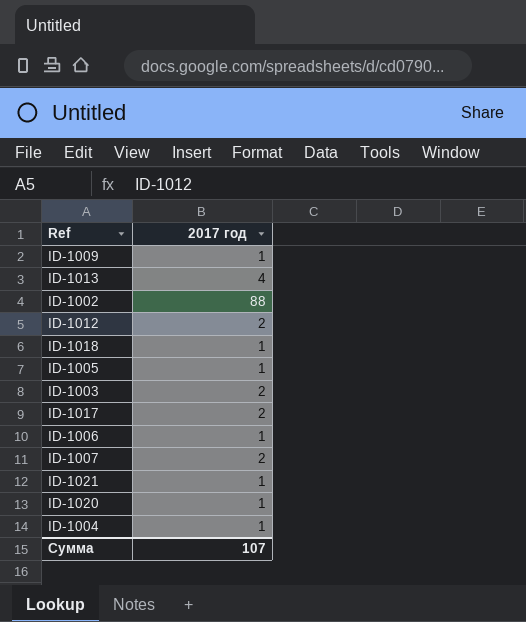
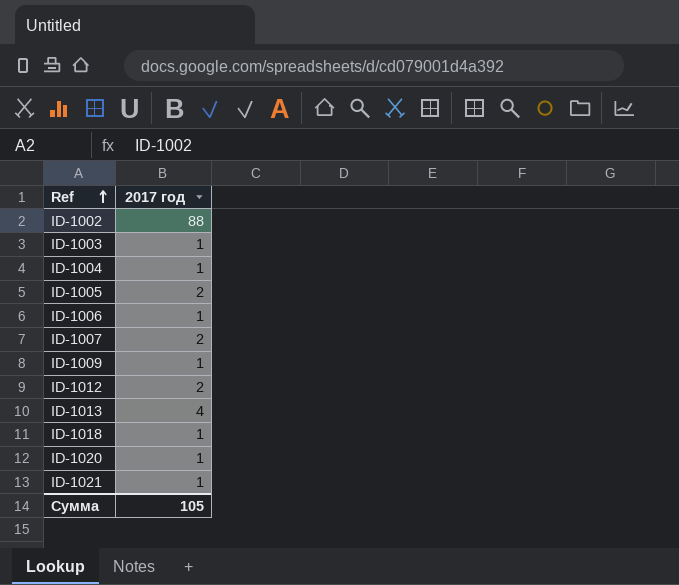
row order: none -> Ref ascending
row ID-1017: 2 -> none
ID-1003 | 2017 год: 2 -> 1
ID-1005 | 2017 год: 1 -> 2
Сумма | 2017 год: 107 -> 105

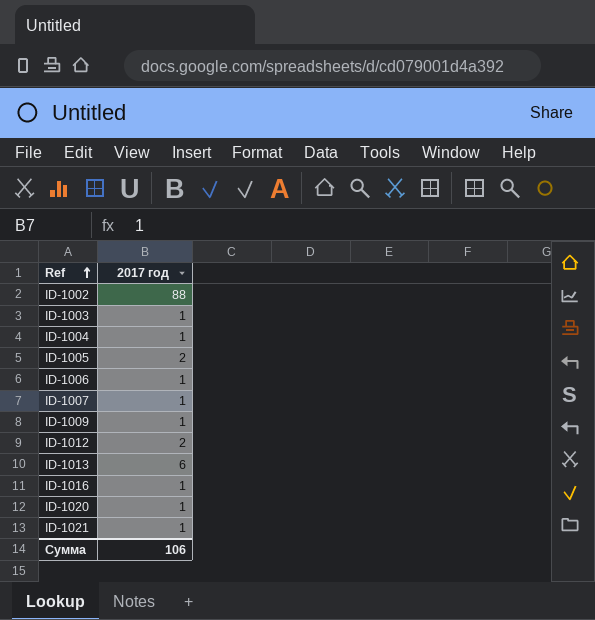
row ID-1018: 1 -> none
ID-1007 | 2017 год: 2 -> 1
ID-1013 | 2017 год: 4 -> 6
row ID-1016: none -> 1
Сумма | 2017 год: 105 -> 106

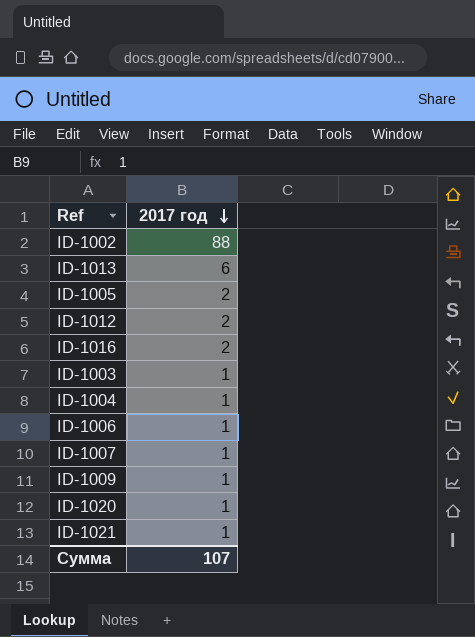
row order: Ref ascending -> 2017 год descending
ID-1016 | 2017 год: 1 -> 2
Сумма | 2017 год: 106 -> 107

